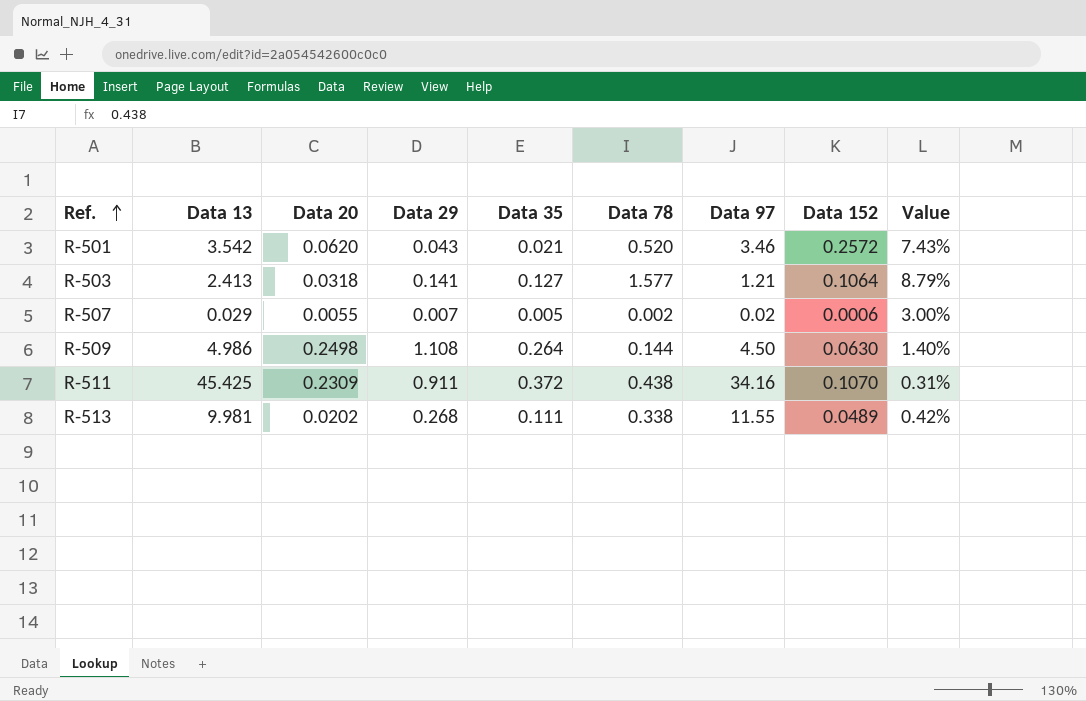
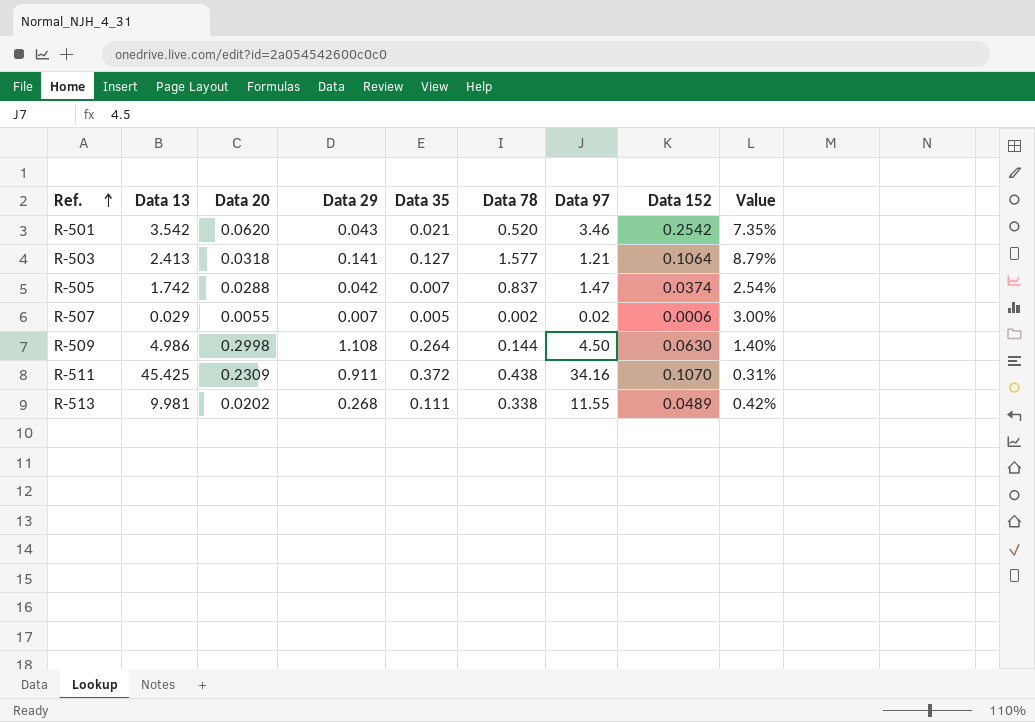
R-501 | Data 152: 0.2572 -> 0.2542
R-501 | Value: 7.43% -> 7.35%
row R-505: none -> 1.742 | 0.0288 | 0.042 | 0.007 | 0.837 | 1.47 | 0.0374 | 2.54%
R-509 | Data 20: 0.2498 -> 0.2998

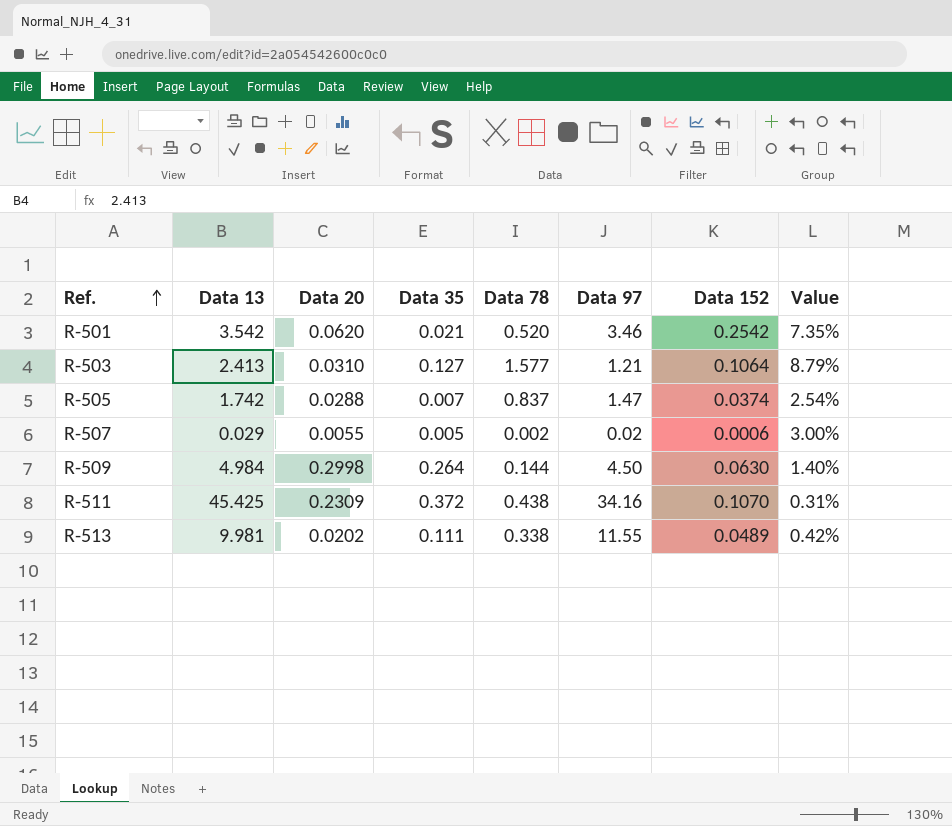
column Data 29 | position: 4 -> none
R-503 | Data 20: 0.0318 -> 0.0310
R-509 | Data 13: 4.986 -> 4.984

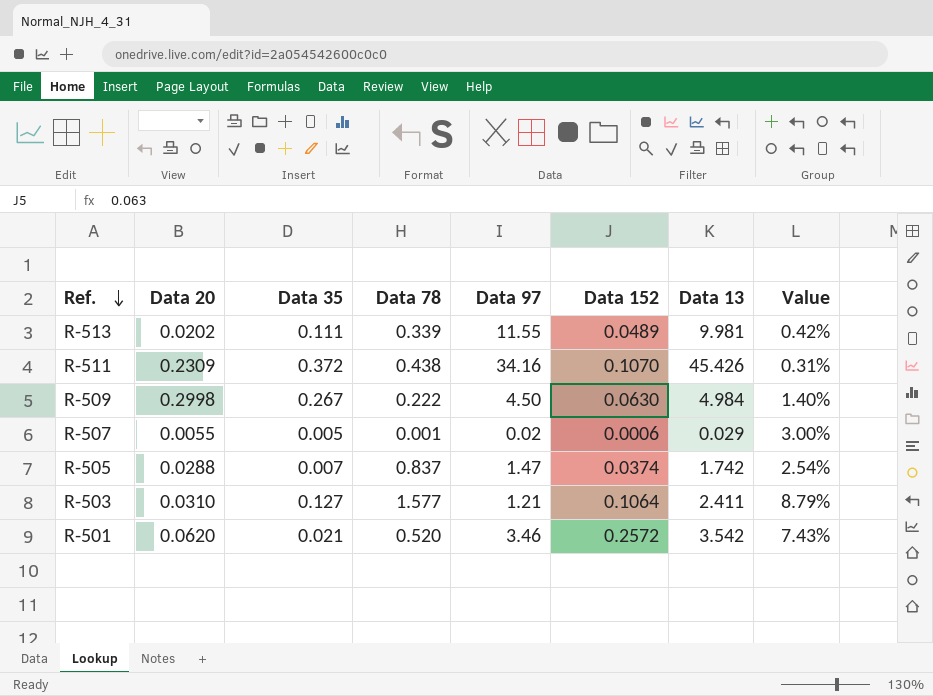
row order: Ref. ascending -> Ref. descending
column Data 13 | position: 2 -> 7
R-513 | Data 78: 0.338 -> 0.339
R-511 | Data 13: 45.425 -> 45.426
R-509 | Data 35: 0.264 -> 0.267
R-509 | Data 78: 0.144 -> 0.222
R-507 | Data 78: 0.002 -> 0.001
R-503 | Data 13: 2.413 -> 2.411
R-501 | Data 152: 0.2542 -> 0.2572
R-501 | Value: 7.35% -> 7.43%

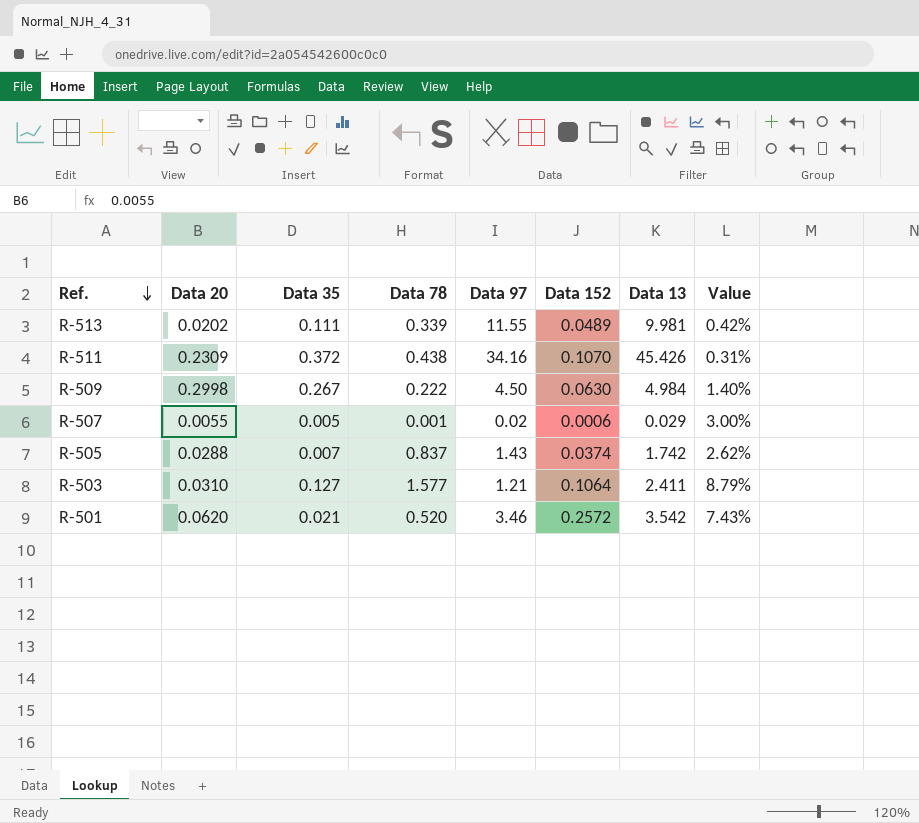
R-505 | Data 97: 1.47 -> 1.43
R-505 | Value: 2.54% -> 2.62%

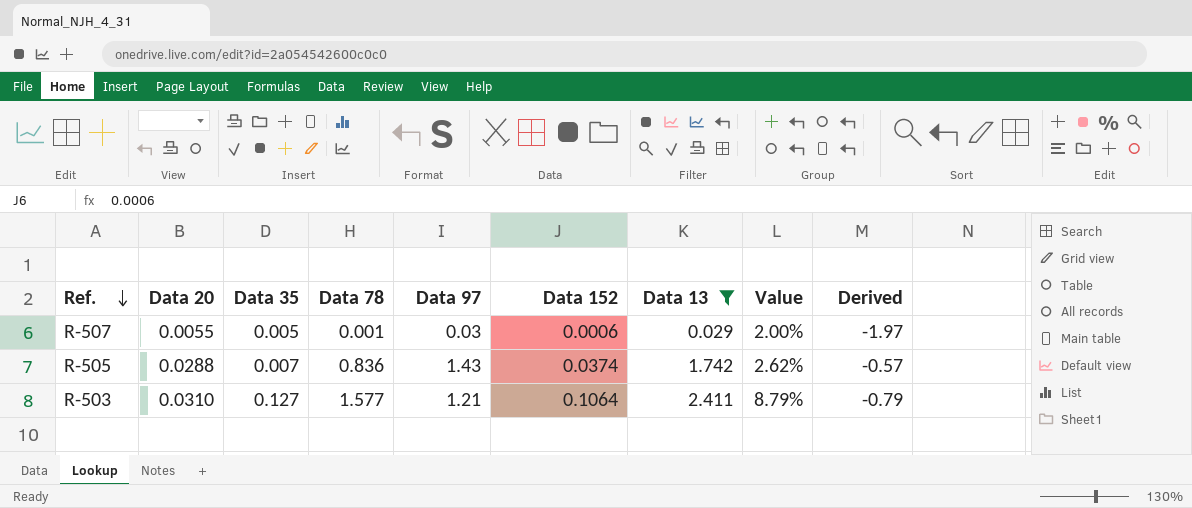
filter: none -> Data 13 <= 2.411
column Derived | formula: none -> [Data 97] - 2
R-507 | Data 97: 0.02 -> 0.03
R-507 | Value: 3.00% -> 2.00%
R-505 | Data 78: 0.837 -> 0.836

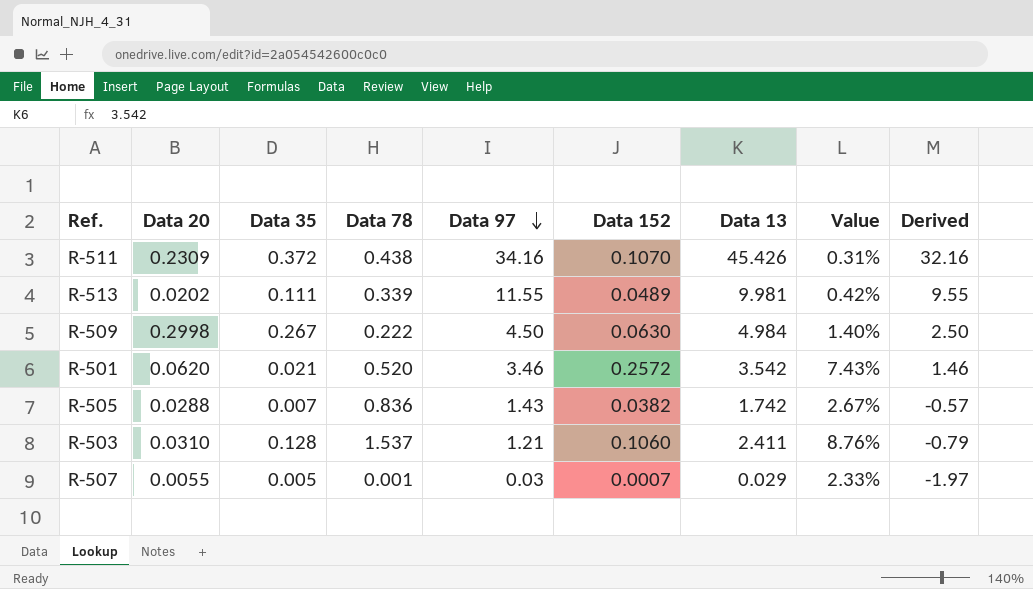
filter: Data 13 <= 2.411 -> none
row order: Ref. descending -> Data 97 descending
R-505 | Data 152: 0.0374 -> 0.0382
R-505 | Value: 2.62% -> 2.67%
R-503 | Data 35: 0.127 -> 0.128
R-503 | Data 78: 1.577 -> 1.537
R-503 | Data 152: 0.1064 -> 0.1060
R-503 | Value: 8.79% -> 8.76%
R-507 | Data 152: 0.0006 -> 0.0007
R-507 | Value: 2.00% -> 2.33%

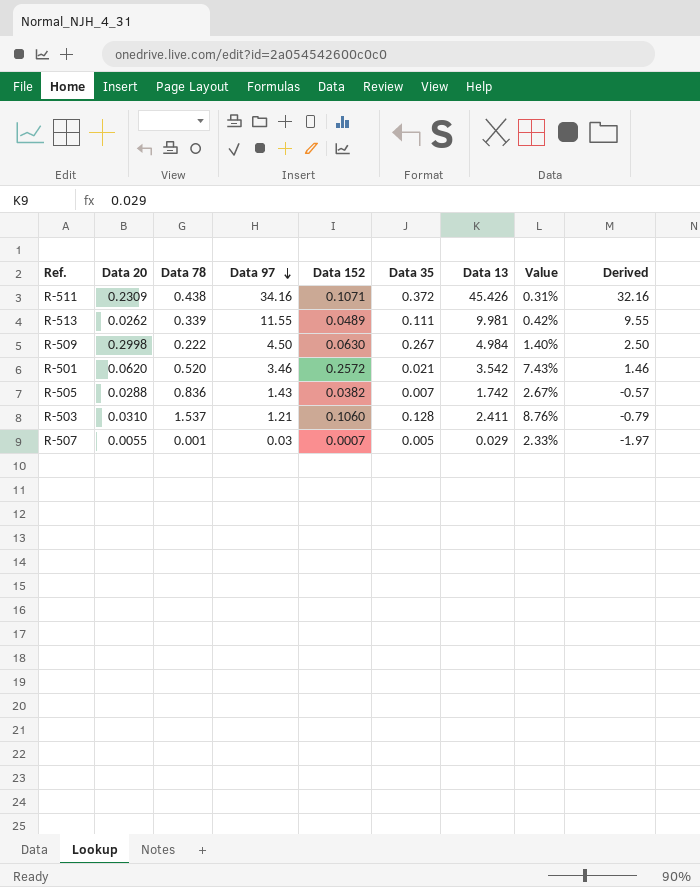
column Data 35 | position: 3 -> 6
R-511 | Data 152: 0.1070 -> 0.1071
R-513 | Data 20: 0.0202 -> 0.0262

